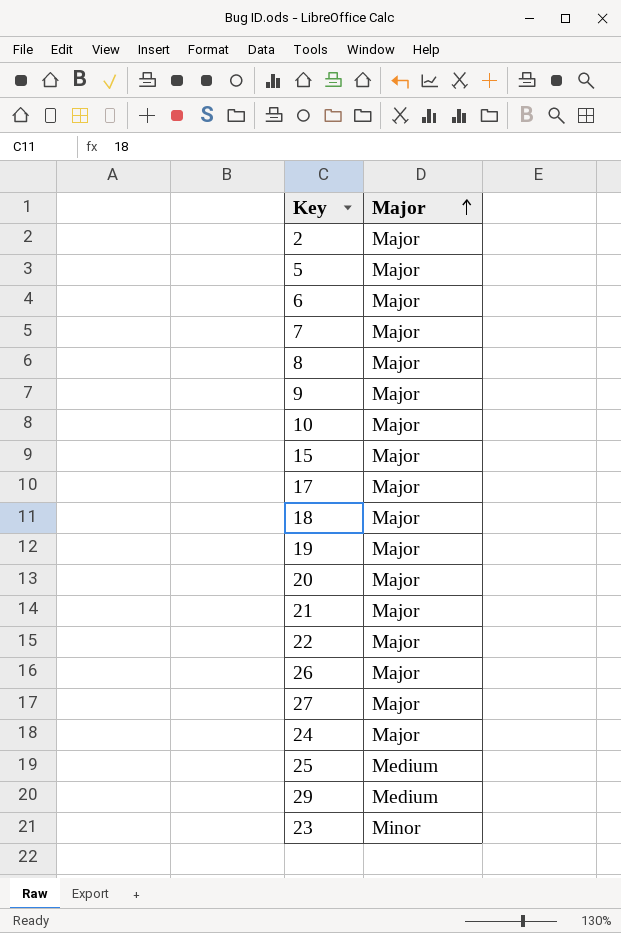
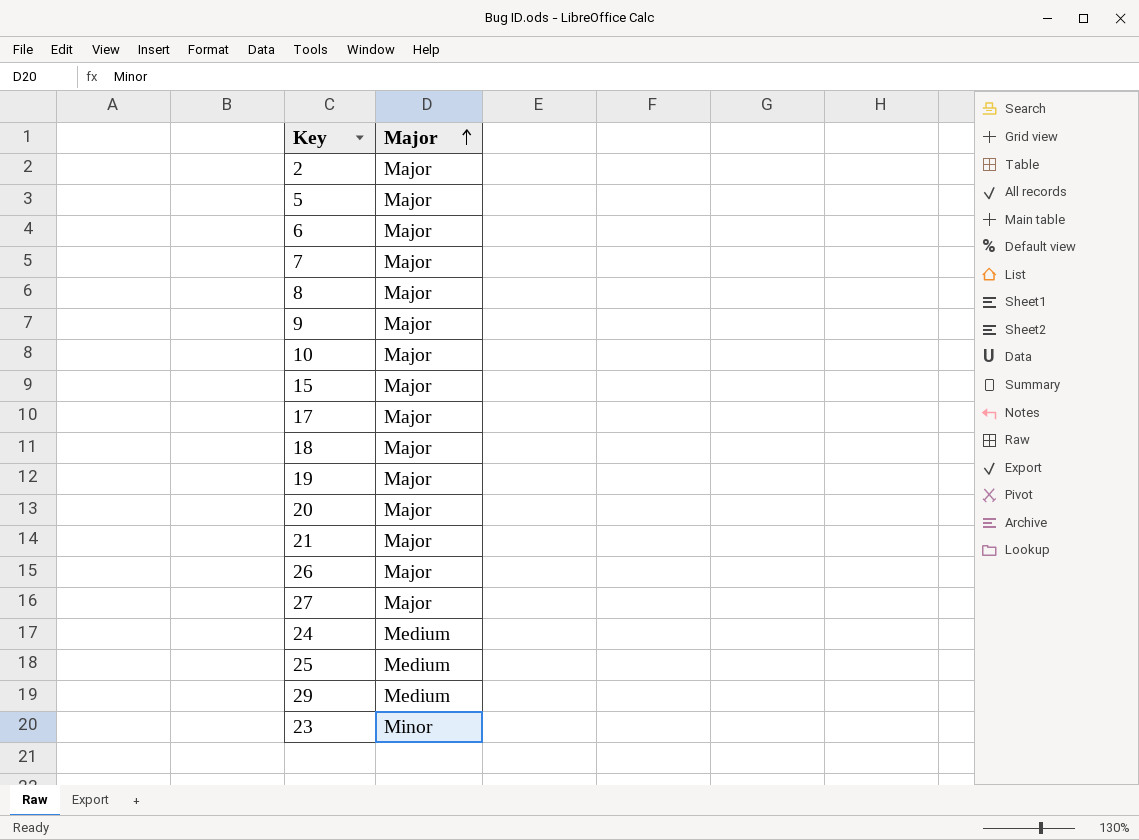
row 22: Major -> none
24 | Major: Major -> Medium

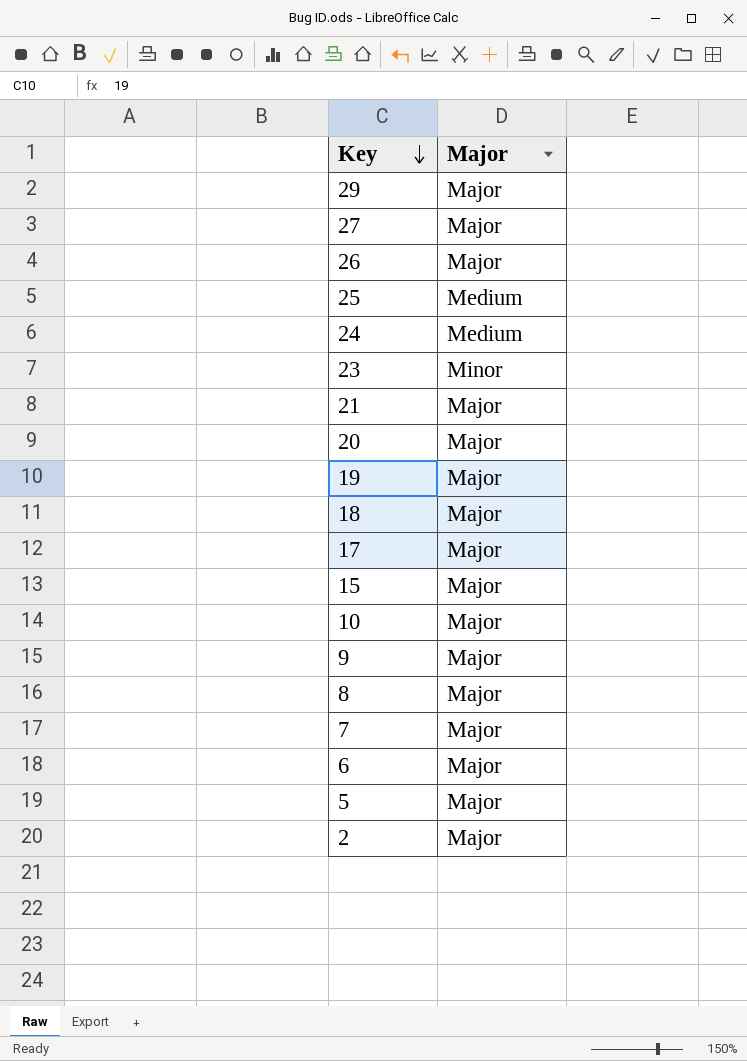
row order: Major ascending -> Key descending
29 | Major: Medium -> Major

